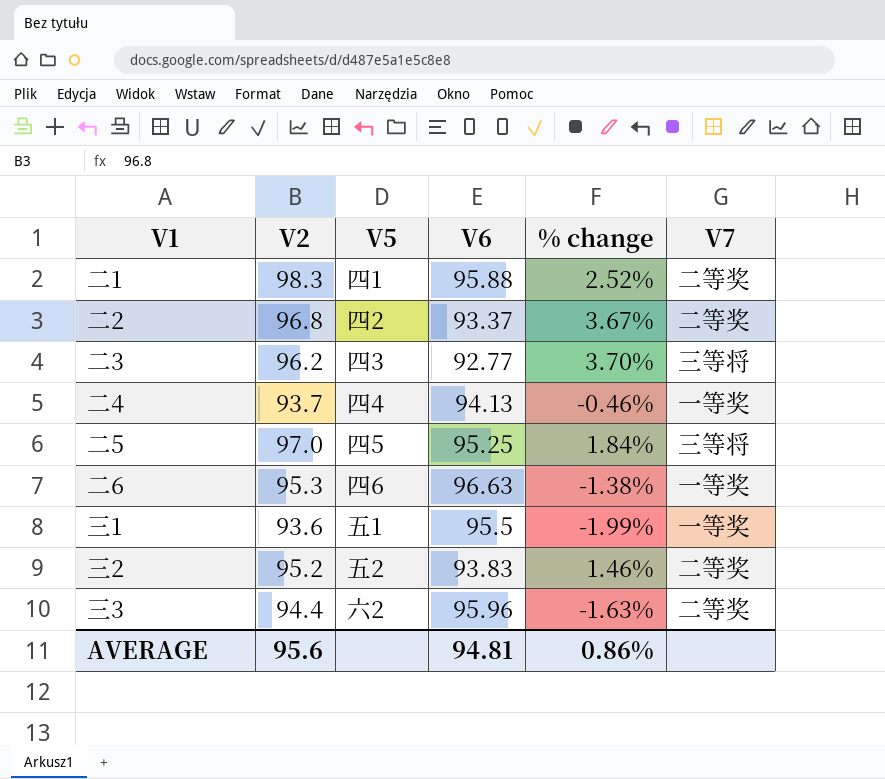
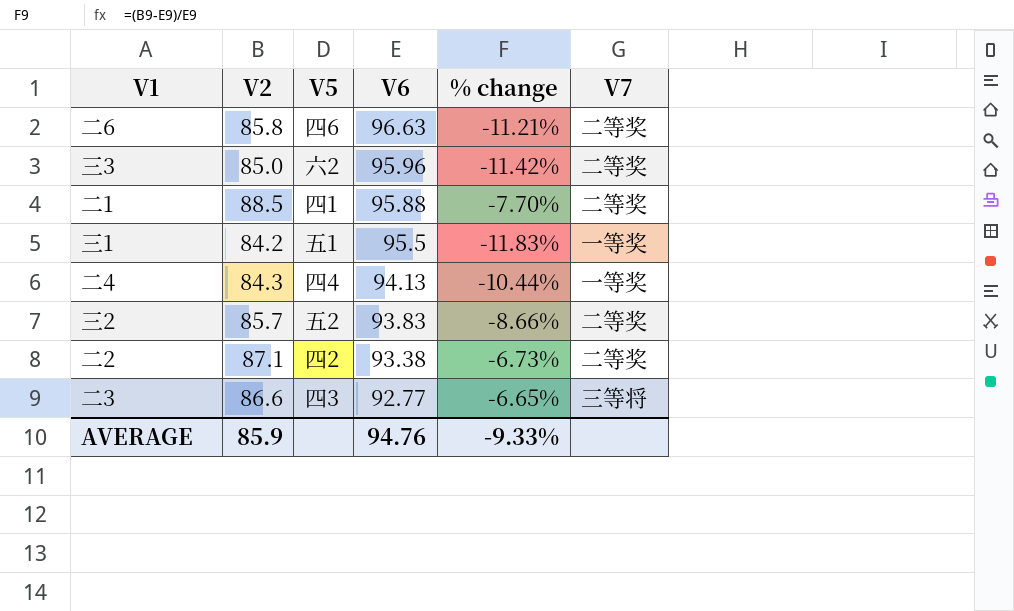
row order: none -> V6 descending
row 二5: 97.0 | 四5 | 95.25 | 1.84% | 三等将 -> none
二6 | V2: 95.3 -> 85.8
二6 | % change: -1.38% -> -11.21%
二6 | V7: 一等奖 -> 二等奖
三3 | V2: 94.4 -> 85.0
三3 | % change: -1.63% -> -11.42%
二1 | V2: 98.3 -> 88.5
二1 | % change: 2.52% -> -7.70%
三1 | V2: 93.6 -> 84.2
三1 | % change: -1.99% -> -11.83%
二4 | V2: 93.7 -> 84.3
二4 | % change: -0.46% -> -10.44%
三2 | V2: 95.2 -> 85.7
三2 | % change: 1.46% -> -8.66%
二2 | V2: 96.8 -> 87.1
二2 | V6: 93.37 -> 93.38
二2 | % change: 3.67% -> -6.73%
二3 | V2: 96.2 -> 86.6
二3 | % change: 3.70% -> -6.65%
AVERAGE | V2: 95.6 -> 85.9
AVERAGE | V6: 94.81 -> 94.76
AVERAGE | % change: 0.86% -> -9.33%

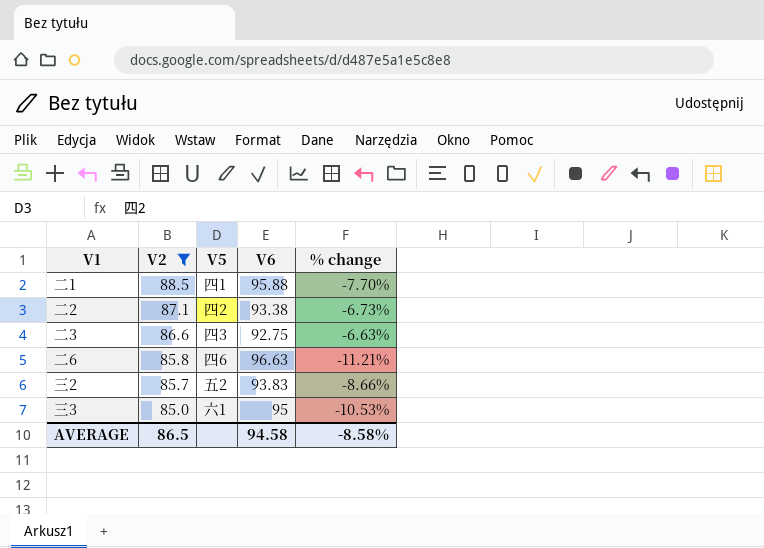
filter: none -> V2 >= 85.0
row order: V6 descending -> V2 descending
column V7 | position: 6 -> none
二3 | V6: 92.77 -> 92.75
二3 | % change: -6.65% -> -6.63%
三3 | V5: 六2 -> 六1
三3 | V6: 95.96 -> 95
三3 | % change: -11.42% -> -10.53%
AVERAGE | V2: 85.9 -> 86.5
AVERAGE | V6: 94.76 -> 94.58
AVERAGE | % change: -9.33% -> -8.58%

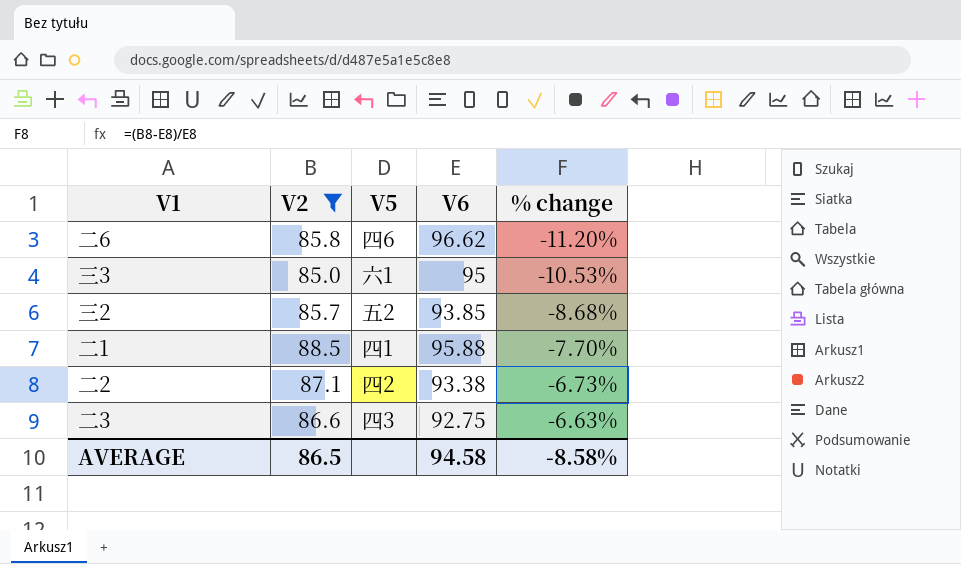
row order: V2 descending -> % change ascending
二6 | V6: 96.63 -> 96.62
二6 | % change: -11.21% -> -11.20%
三2 | V6: 93.83 -> 93.85
三2 | % change: -8.66% -> -8.68%

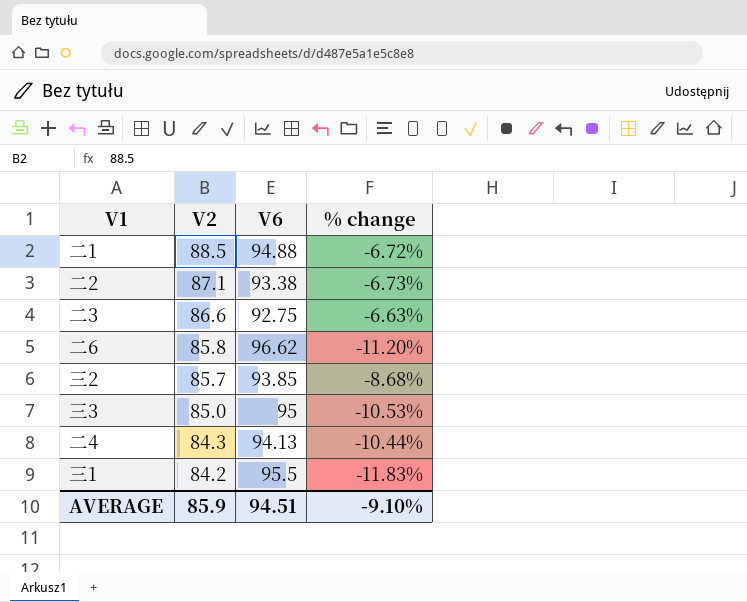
filter: V2 >= 85.0 -> none
row order: % change ascending -> V2 descending
column V5 | position: 3 -> none
二1 | V6: 95.88 -> 94.88
二1 | % change: -7.70% -> -6.72%
AVERAGE | V2: 86.5 -> 85.9
AVERAGE | V6: 94.58 -> 94.51
AVERAGE | % change: -8.58% -> -9.10%

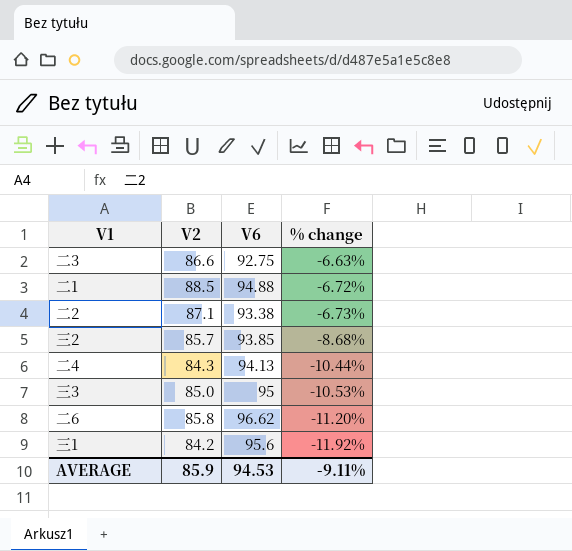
row order: V2 descending -> % change descending
三1 | V6: 95.5 -> 95.6
三1 | % change: -11.83% -> -11.92%
AVERAGE | V6: 94.51 -> 94.53
AVERAGE | % change: -9.10% -> -9.11%

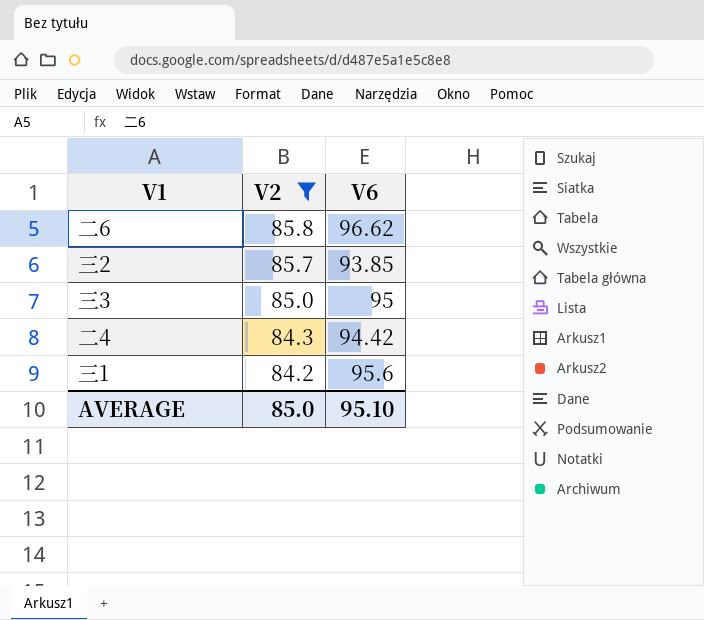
filter: none -> V2 <= 85.8
row order: % change descending -> V2 descending
column % change | formula: ([V2] - [V6]) / [V6] -> none
二4 | V6: 94.13 -> 94.42
AVERAGE | V2: 85.9 -> 85.0
AVERAGE | V6: 94.53 -> 95.10

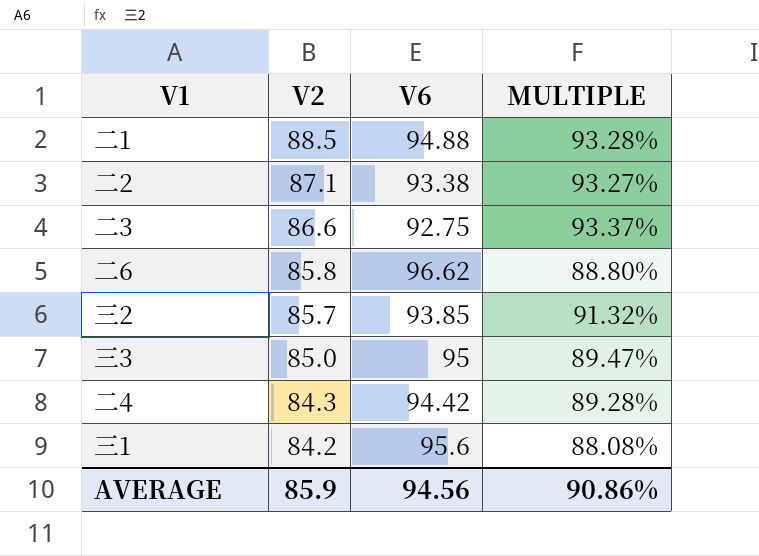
filter: V2 <= 85.8 -> none
column MULTIPLE | formula: none -> [V2] / [V6]
AVERAGE | V2: 85.0 -> 85.9
AVERAGE | V6: 95.10 -> 94.56

